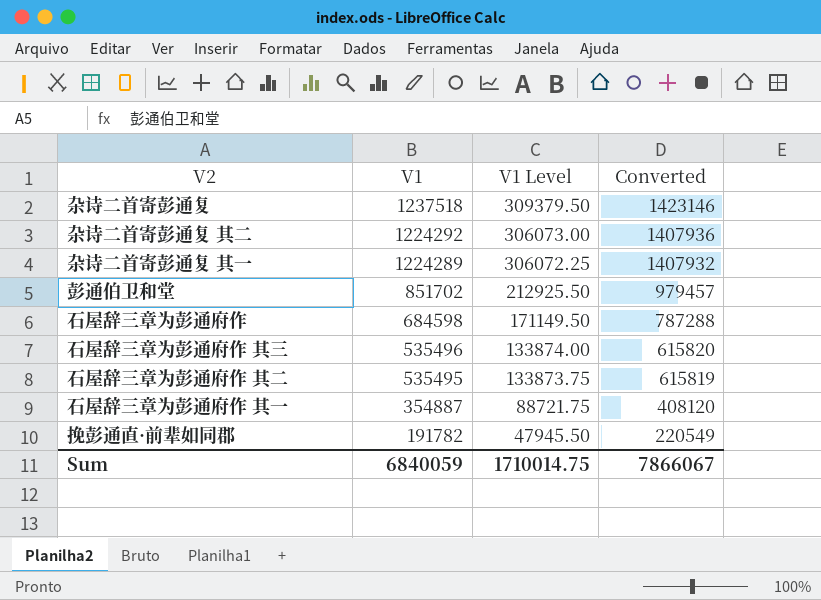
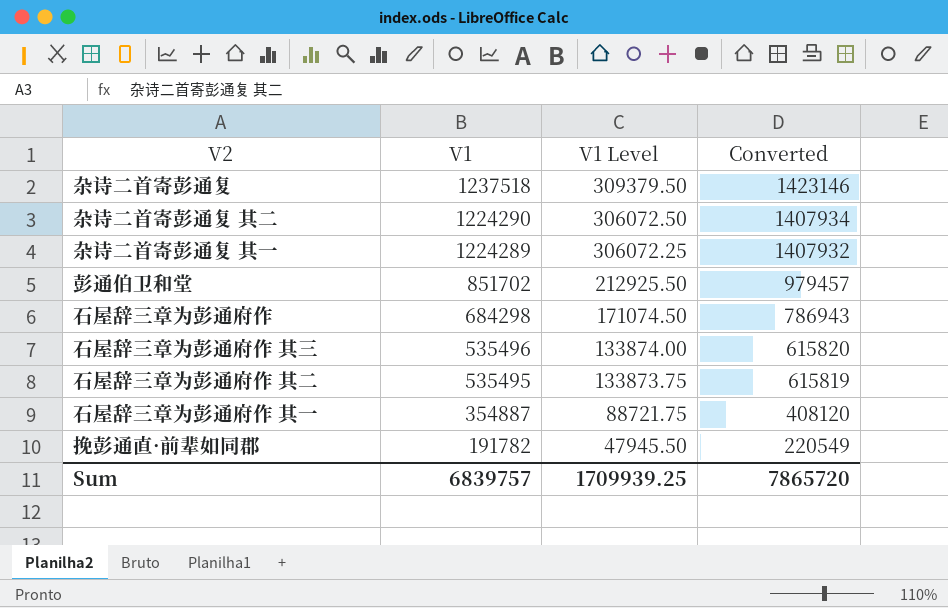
杂诗二首寄彭通复 其二 | V1: 1224292 -> 1224290
杂诗二首寄彭通复 其二 | V1 Level: 306073.00 -> 306072.50
杂诗二首寄彭通复 其二 | Converted: 1407936 -> 1407934
石屋辞三章为彭通府作 | V1: 684598 -> 684298
石屋辞三章为彭通府作 | V1 Level: 171149.50 -> 171074.50
石屋辞三章为彭通府作 | Converted: 787288 -> 786943
Sum | V1: 6840059 -> 6839757
Sum | V1 Level: 1710014.75 -> 1709939.25
Sum | Converted: 7866067 -> 7865720

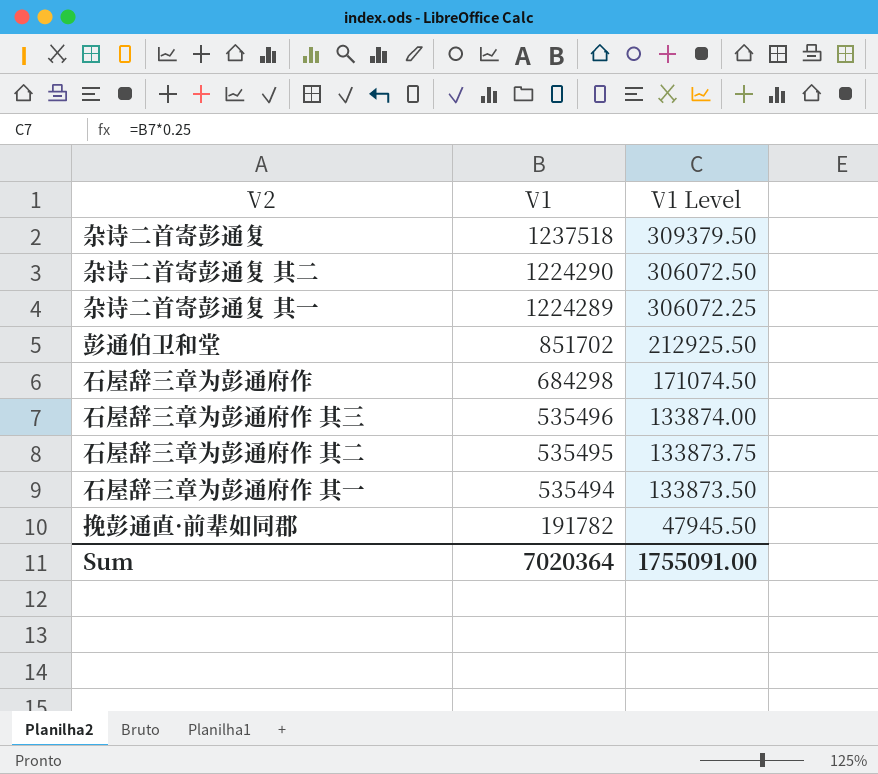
column Converted | formula: [V1] * 1.15 -> none
石屋辞三章为彭通府作 其一 | V1: 354887 -> 535494
石屋辞三章为彭通府作 其一 | V1 Level: 88721.75 -> 133873.50
Sum | V1: 6839757 -> 7020364
Sum | V1 Level: 1709939.25 -> 1755091.00

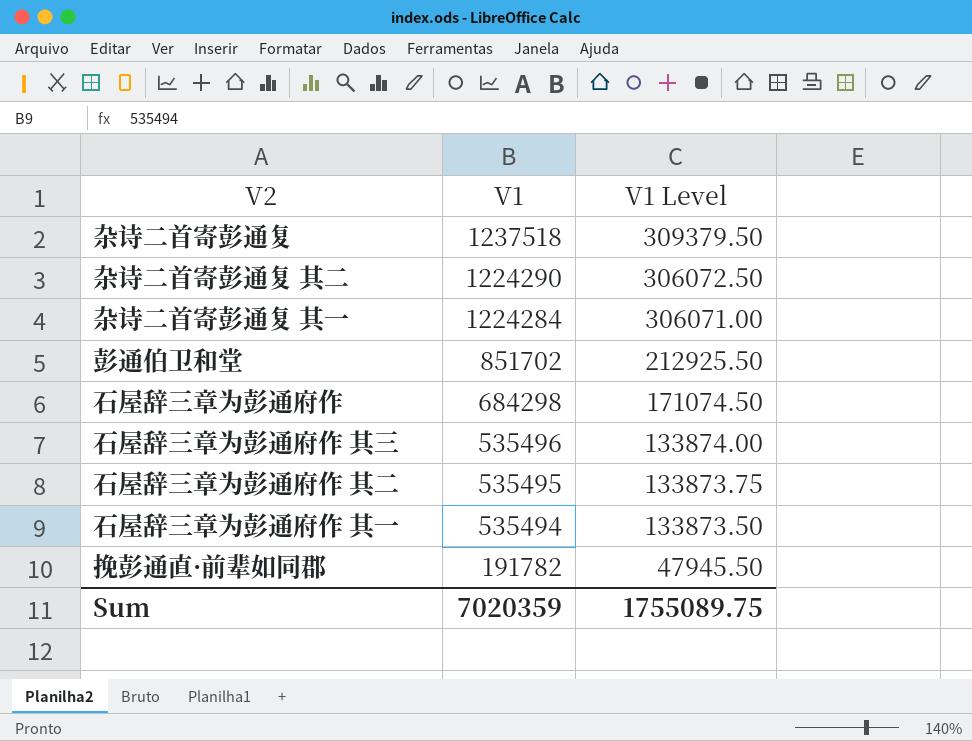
杂诗二首寄彭通复 其一 | V1: 1224289 -> 1224284
杂诗二首寄彭通复 其一 | V1 Level: 306072.25 -> 306071.00
Sum | V1: 7020364 -> 7020359
Sum | V1 Level: 1755091.00 -> 1755089.75

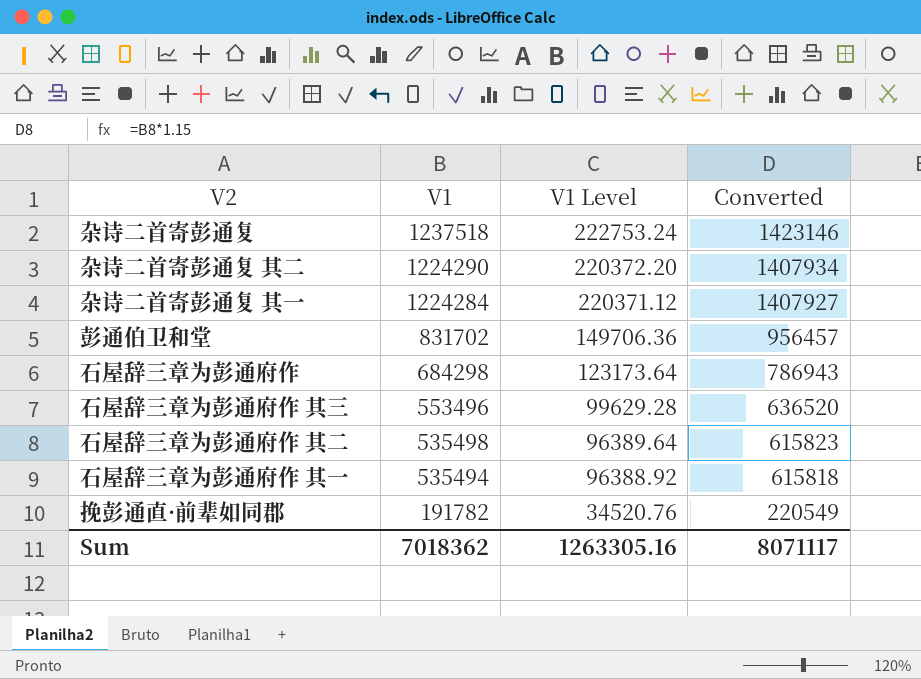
column V1 Level | formula: [V1] * 0.25 -> [V1] * 0.18
column Converted | formula: none -> [V1] * 1.15
彭通伯卫和堂 | V1: 851702 -> 831702
石屋辞三章为彭通府作 其三 | V1: 535496 -> 553496
石屋辞三章为彭通府作 其二 | V1: 535495 -> 535498
Sum | V1: 7020359 -> 7018362
Sum | V1 Level: 1755089.75 -> 1263305.16

